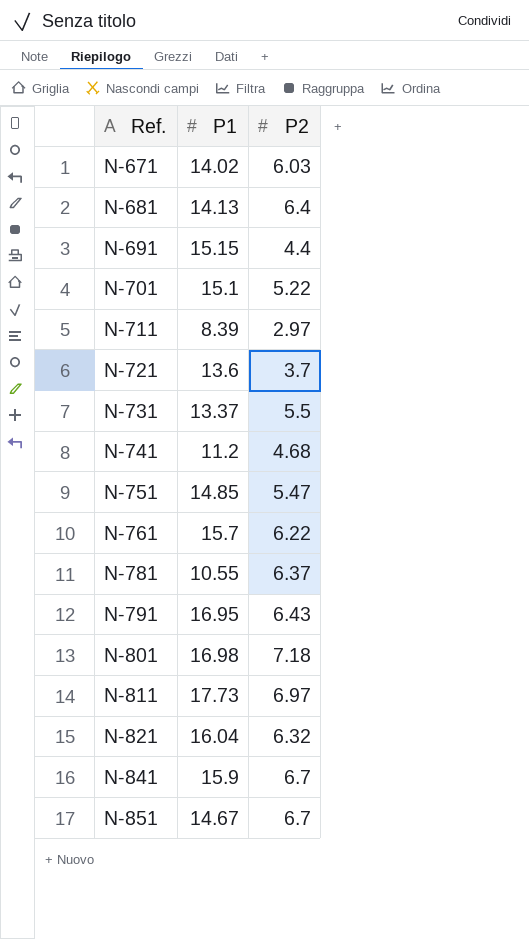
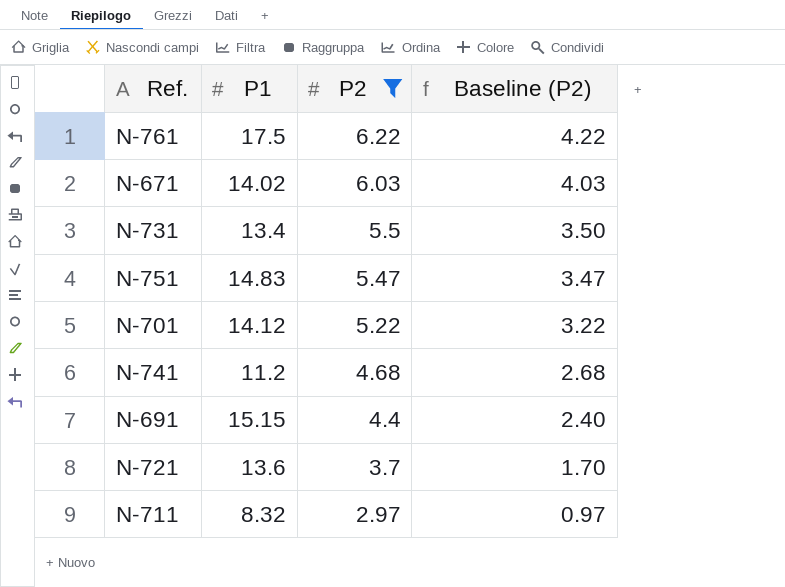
filter: none -> P2 <= 6.22
row order: Ref. ascending -> P2 descending
column Baseline (P2) | formula: none -> [P2] - 2
N-761 | P1: 15.7 -> 17.5
N-731 | P1: 13.37 -> 13.4
N-751 | P1: 14.85 -> 14.83
N-701 | P1: 15.1 -> 14.12
N-711 | P1: 8.39 -> 8.32

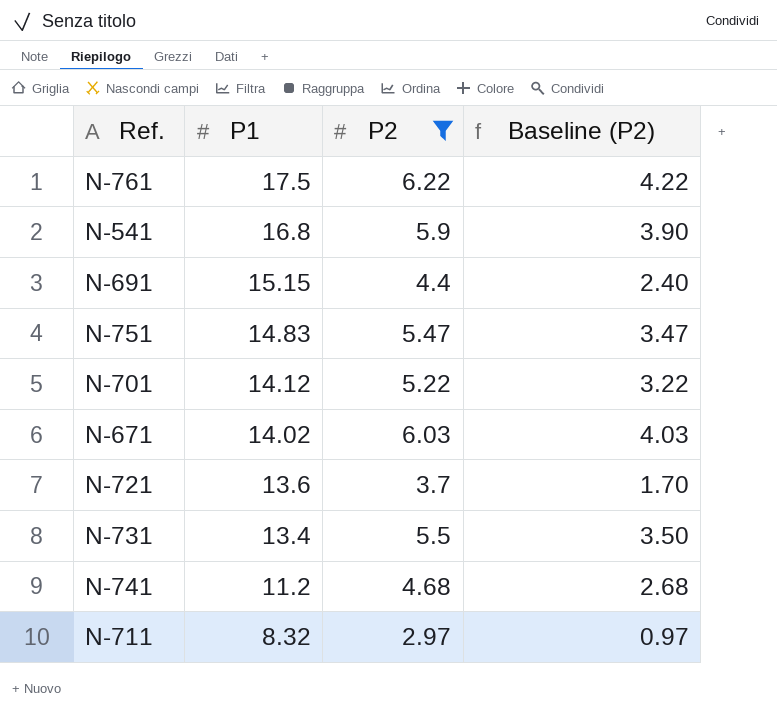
row order: P2 descending -> P1 descending
row N-541: none -> 16.8 | 5.9 | 3.90

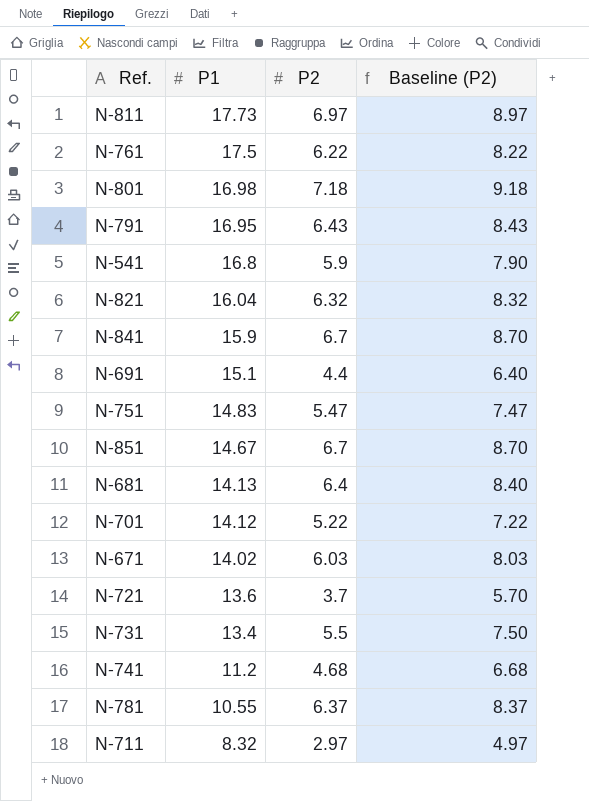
filter: P2 <= 6.22 -> none
column Baseline (P2) | formula: [P2] - 2 -> [P2] + 2
N-691 | P1: 15.15 -> 15.1

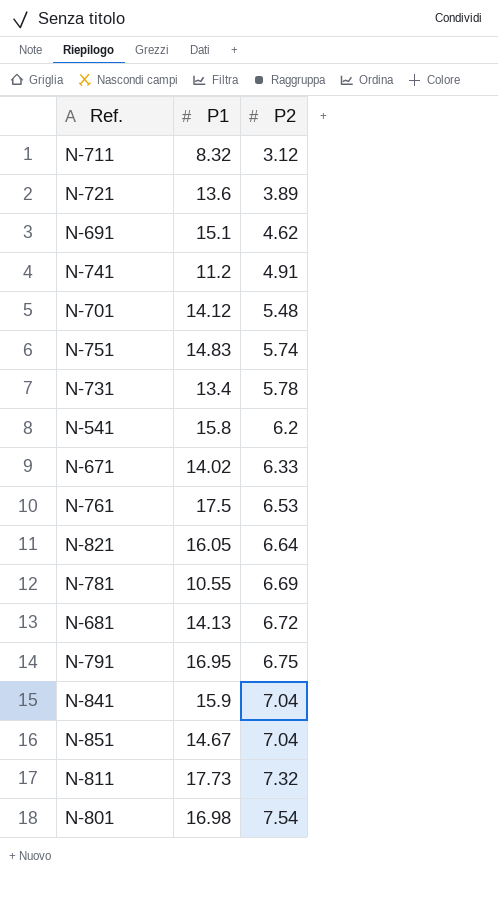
row order: P1 descending -> P2 ascending
column Baseline (P2) | formula: [P2] + 2 -> none
N-711 | P2: 2.97 -> 3.12
N-721 | P2: 3.7 -> 3.89
N-691 | P2: 4.4 -> 4.62
N-741 | P2: 4.68 -> 4.91
N-701 | P2: 5.22 -> 5.48
N-751 | P2: 5.47 -> 5.74
N-731 | P2: 5.5 -> 5.78
N-541 | P1: 16.8 -> 15.8
N-541 | P2: 5.9 -> 6.2
N-671 | P2: 6.03 -> 6.33
N-761 | P2: 6.22 -> 6.53
N-821 | P1: 16.04 -> 16.05
N-821 | P2: 6.32 -> 6.64
N-781 | P2: 6.37 -> 6.69
N-681 | P2: 6.4 -> 6.72
N-791 | P2: 6.43 -> 6.75
N-841 | P2: 6.7 -> 7.04
N-851 | P2: 6.7 -> 7.04
N-811 | P2: 6.97 -> 7.32
N-801 | P2: 7.18 -> 7.54

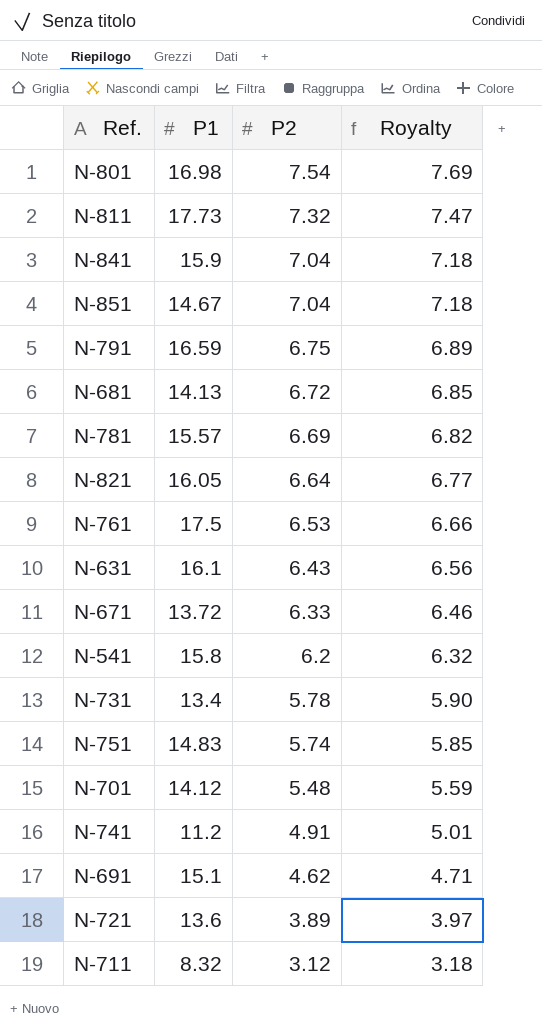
row order: P2 ascending -> P2 descending
column Royalty | formula: none -> [P2] * 1.02
N-791 | P1: 16.95 -> 16.59
N-781 | P1: 10.55 -> 15.57
row N-631: none -> 16.1 | 6.43 | 6.56
N-671 | P1: 14.02 -> 13.72

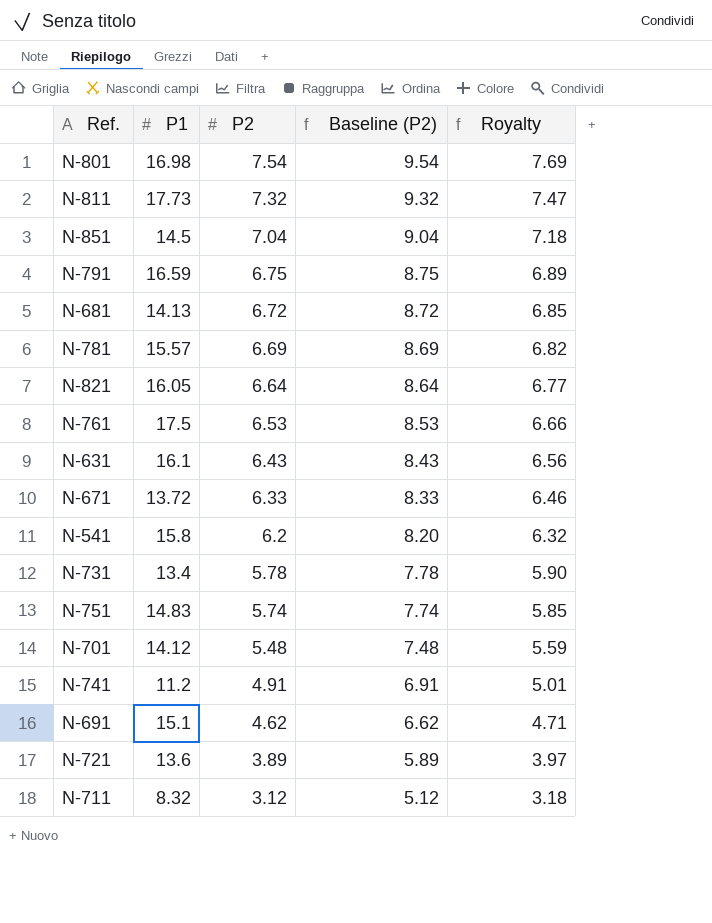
column Baseline (P2) | formula: none -> [P2] + 2
row N-841: 15.9 | 7.04 | 7.18 -> none
N-851 | P1: 14.67 -> 14.5

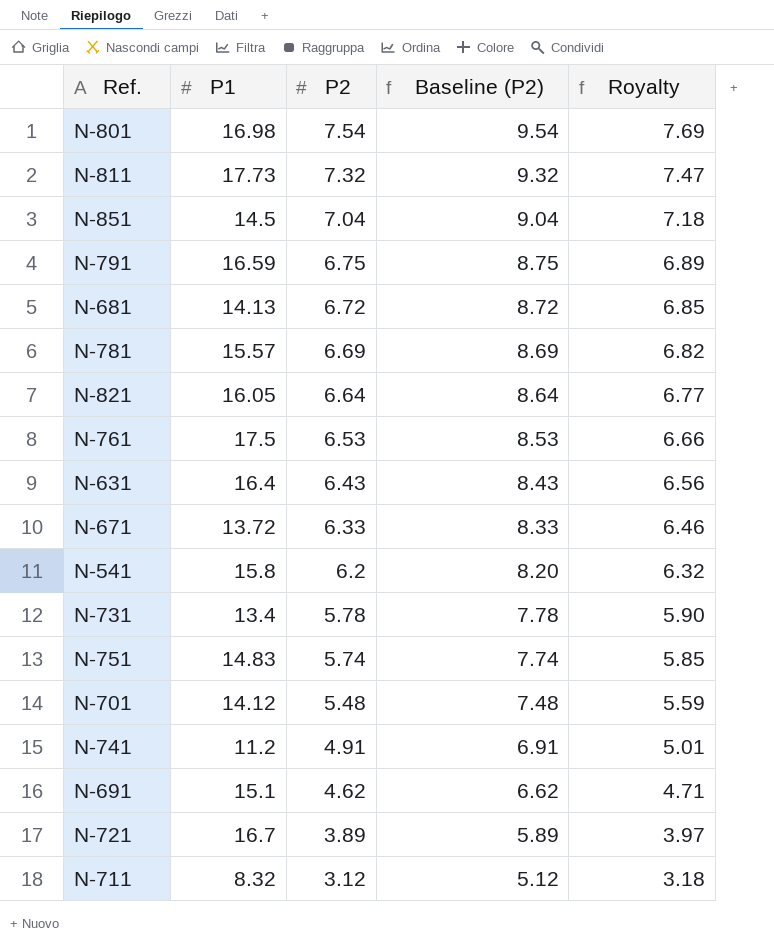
N-631 | P1: 16.1 -> 16.4
N-721 | P1: 13.6 -> 16.7

